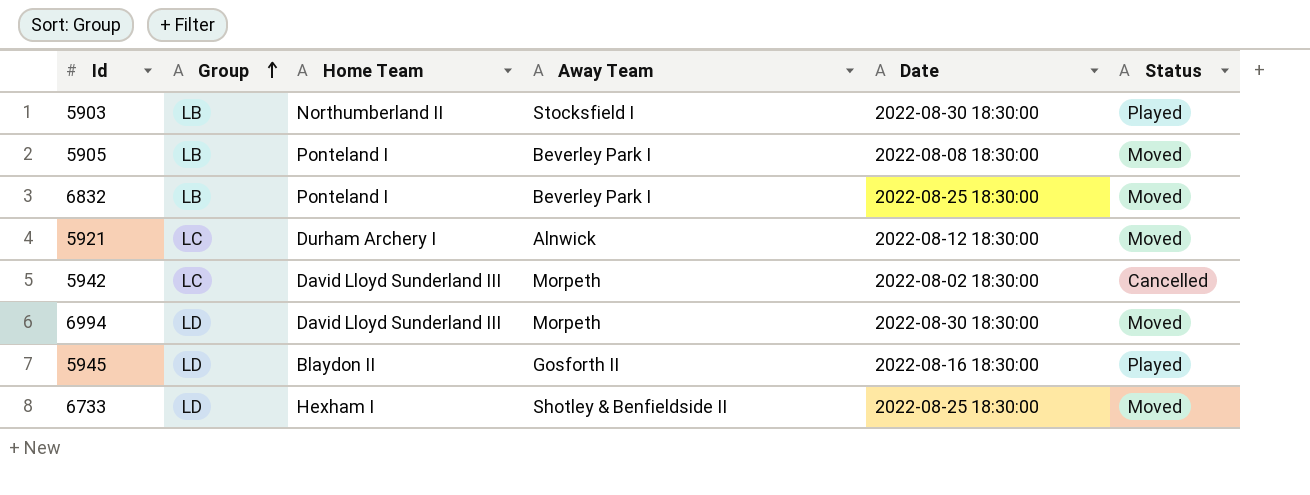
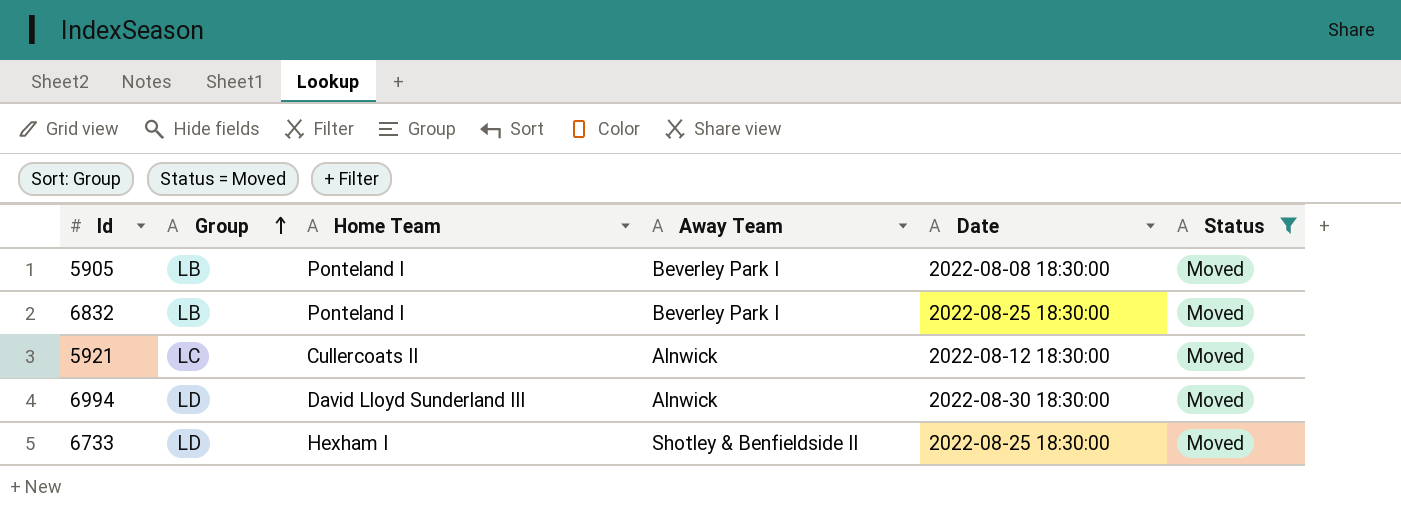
filter: none -> Status = Moved
5921 | Home Team: Durham Archery I -> Cullercoats II
6994 | Away Team: Morpeth -> Alnwick

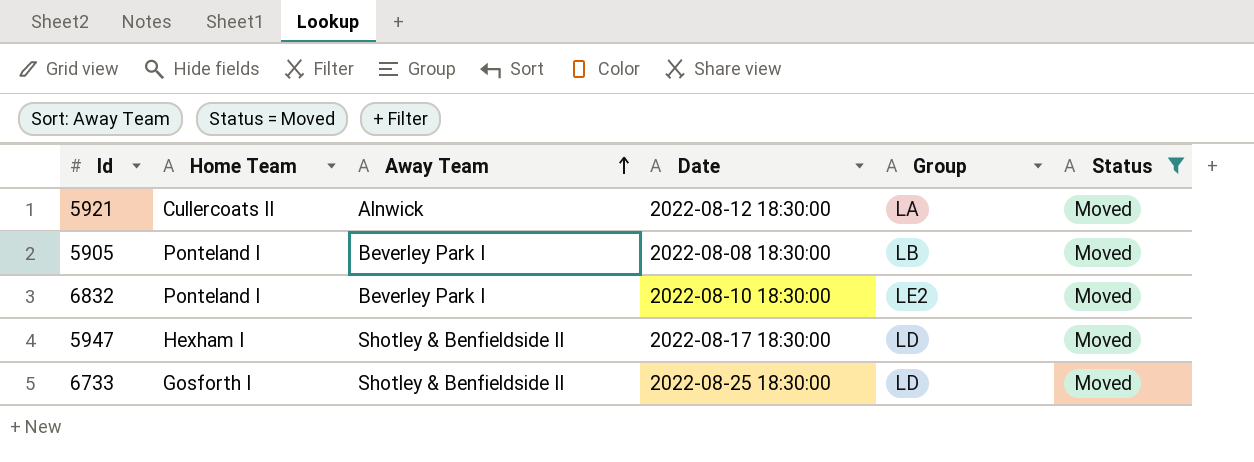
row order: Group ascending -> Away Team ascending
column Group | position: 2 -> 5
row 6994: LD | David Lloyd Sunderland III | Alnwick | 2022-08-30 18:30:00 | Moved -> none
5921 | Group: LC -> LA
6832 | Date: 2022-08-25 18:30:00 -> 2022-08-10 18:30:00
6832 | Group: LB -> LE2
row 5947: none -> Hexham I | Shotley & Benfieldside II | 2022-08-17 18:30:00 | LD | Moved
6733 | Home Team: Hexham I -> Gosforth I

